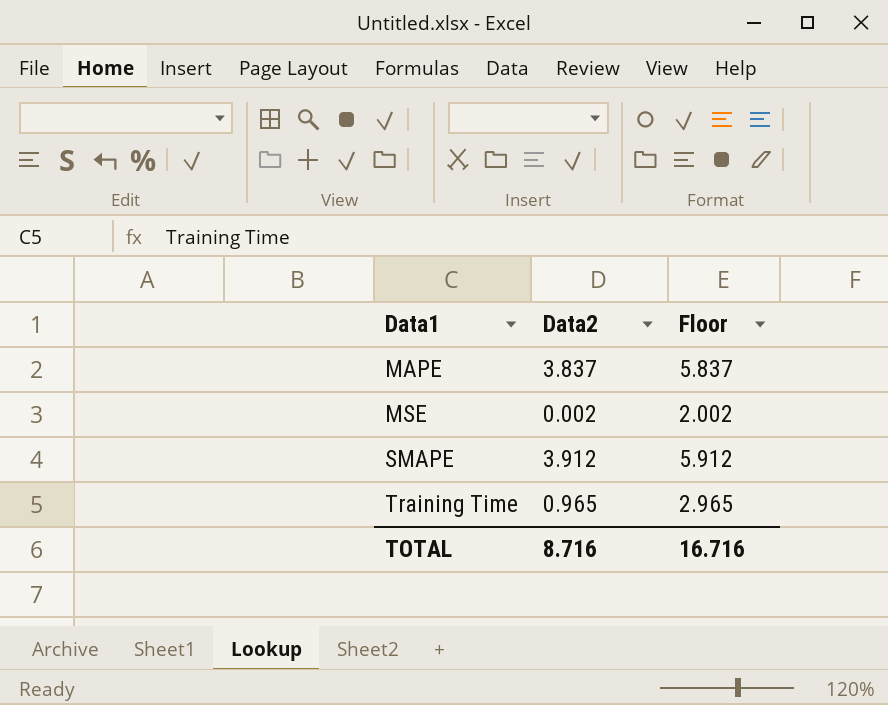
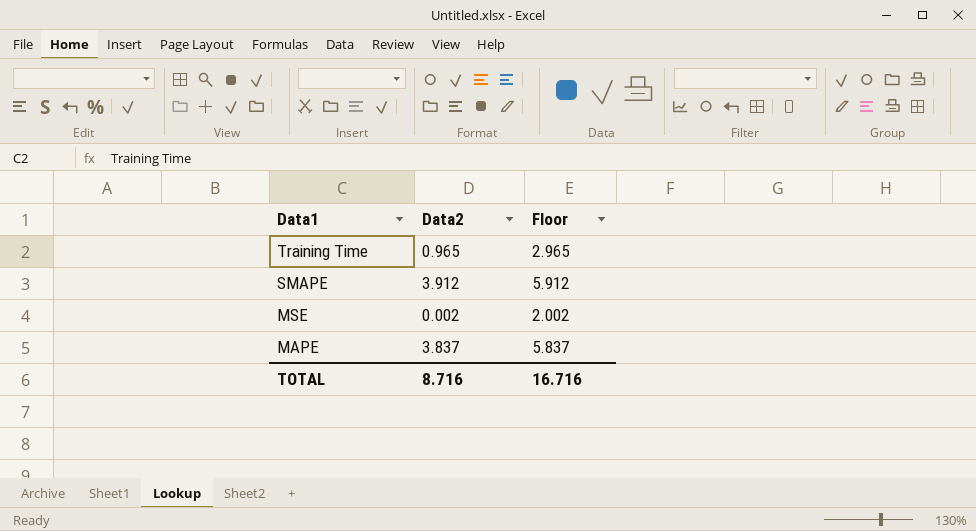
row order: Data1 ascending -> Data1 descending

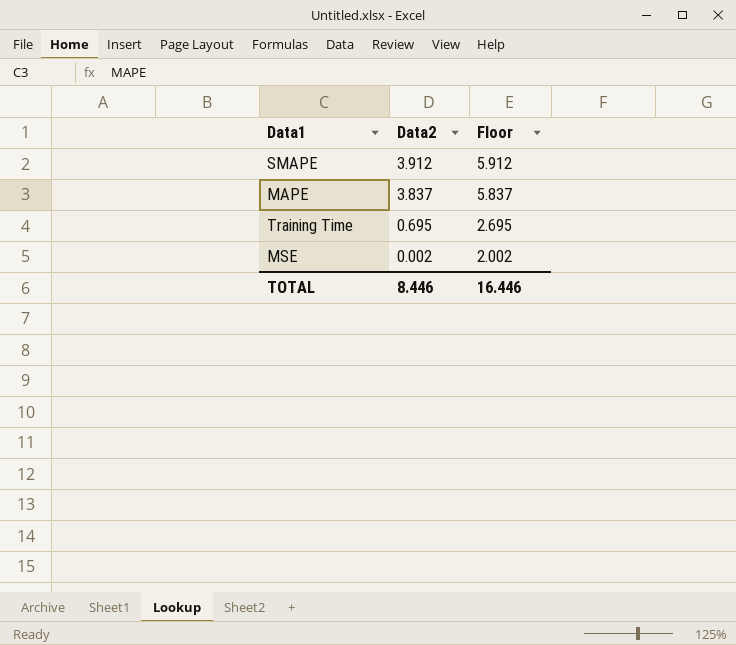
row order: Data1 descending -> Data2 descending
Training Time | Data2: 0.965 -> 0.695
Training Time | Floor: 2.965 -> 2.695
TOTAL | Data2: 8.716 -> 8.446
TOTAL | Floor: 16.716 -> 16.446

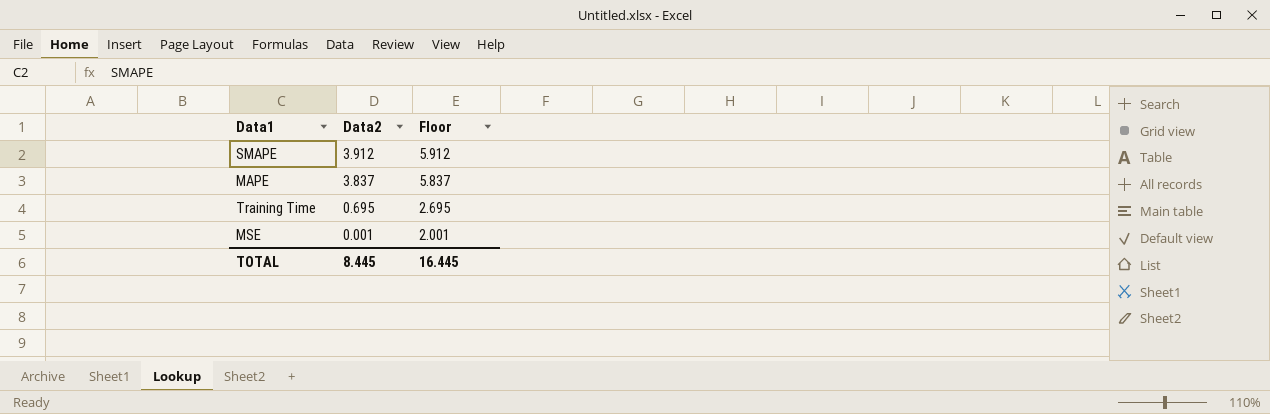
MSE | Data2: 0.002 -> 0.001
MSE | Floor: 2.002 -> 2.001
TOTAL | Data2: 8.446 -> 8.445
TOTAL | Floor: 16.446 -> 16.445

